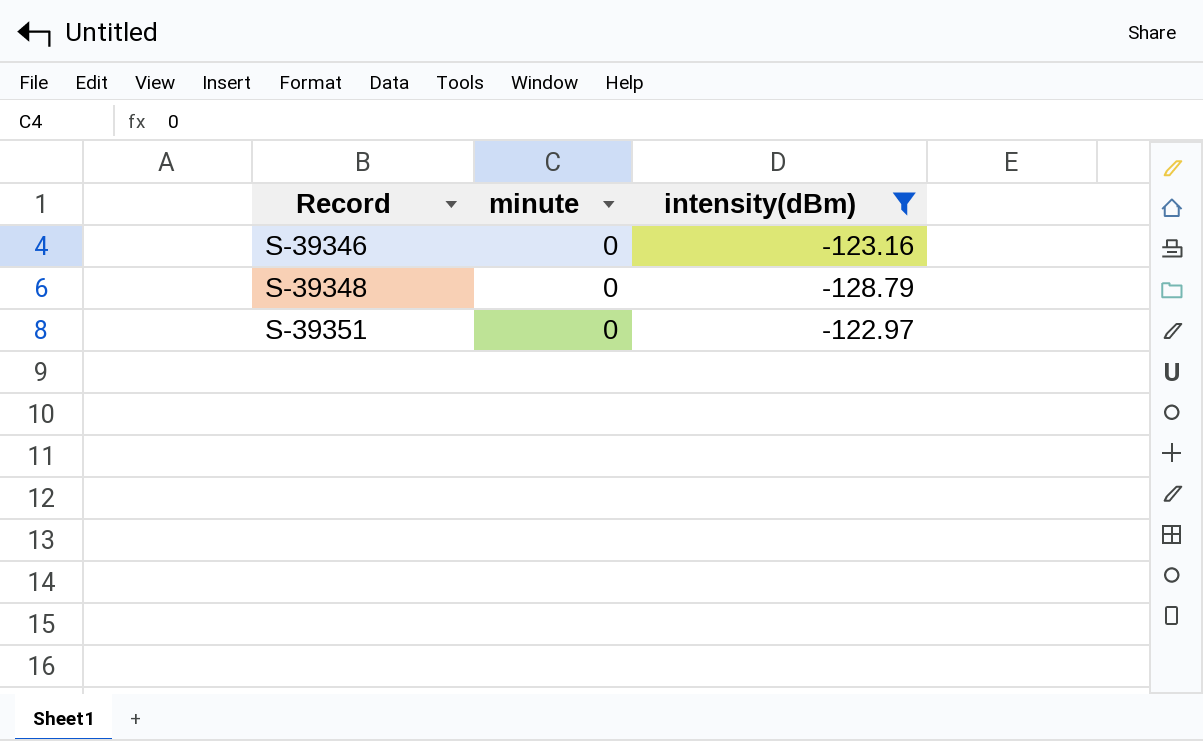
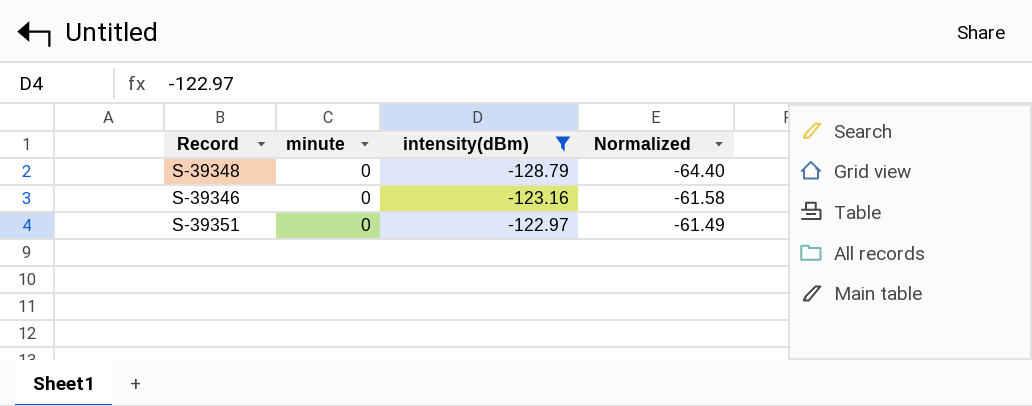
row order: Record ascending -> intensity(dBm) ascending
column Normalized | formula: none -> [intensity(dBm)] * 0.5

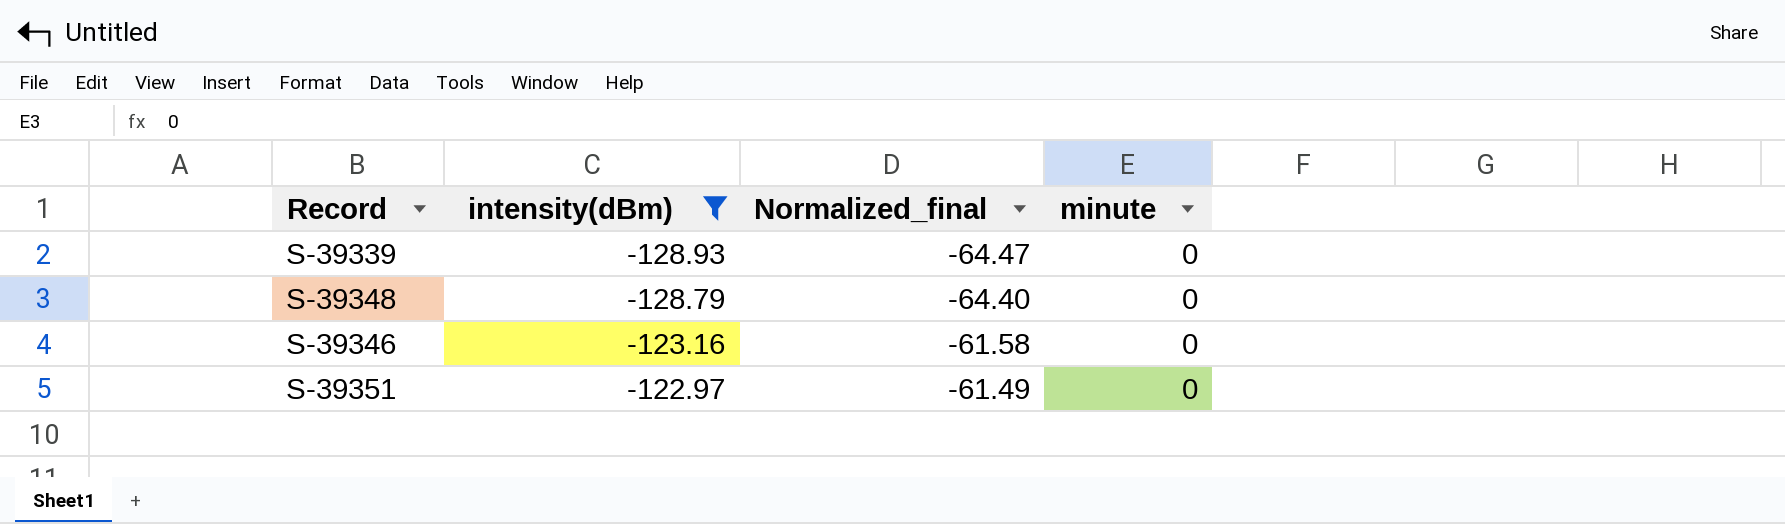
column name: Normalized -> Normalized_final
column minute | position: 2 -> 4
row S-39339: none -> -128.93 | -64.47 | 0

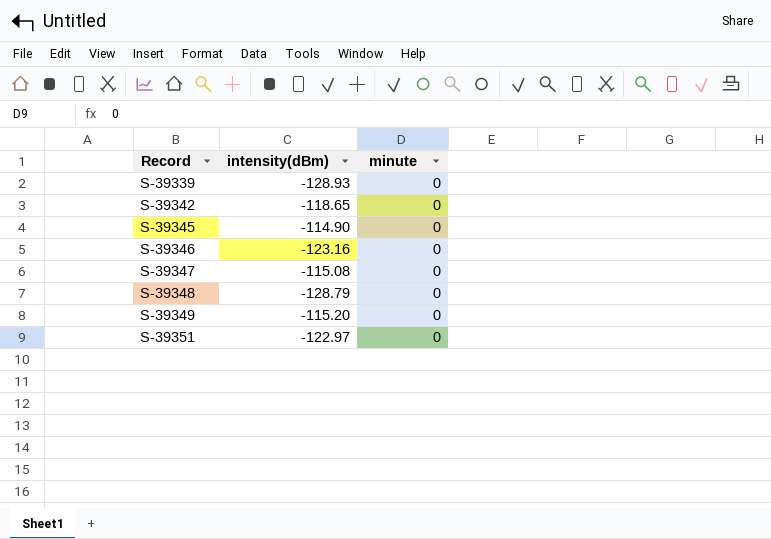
filter: intensity(dBm) <= -122.97 -> none
row order: intensity(dBm) ascending -> Record ascending
column Normalized_final | formula: [intensity(dBm)] * 0.5 -> none

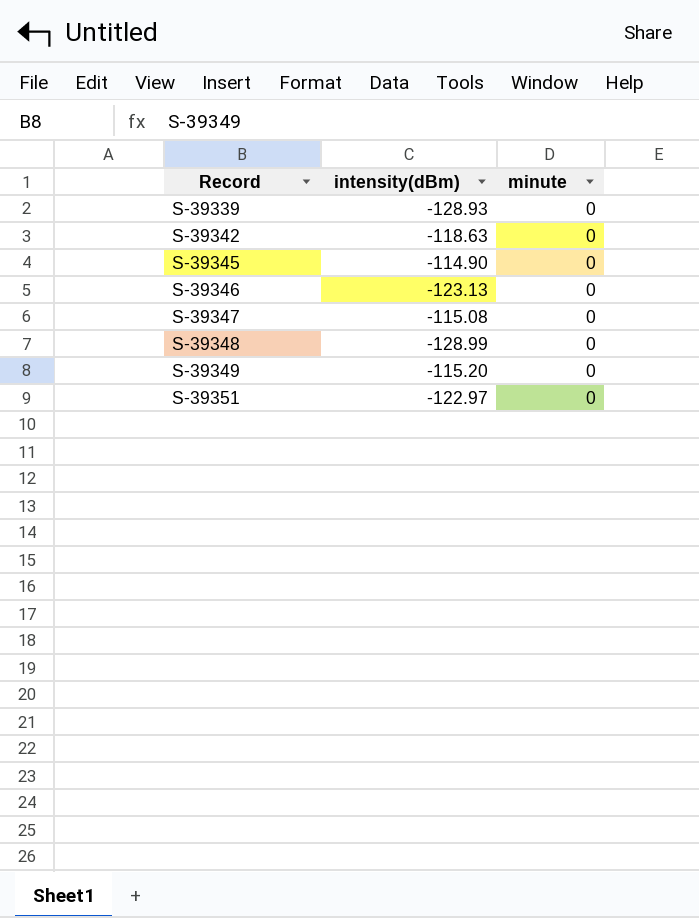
S-39342 | intensity(dBm): -118.65 -> -118.63
S-39346 | intensity(dBm): -123.16 -> -123.13
S-39348 | intensity(dBm): -128.79 -> -128.99

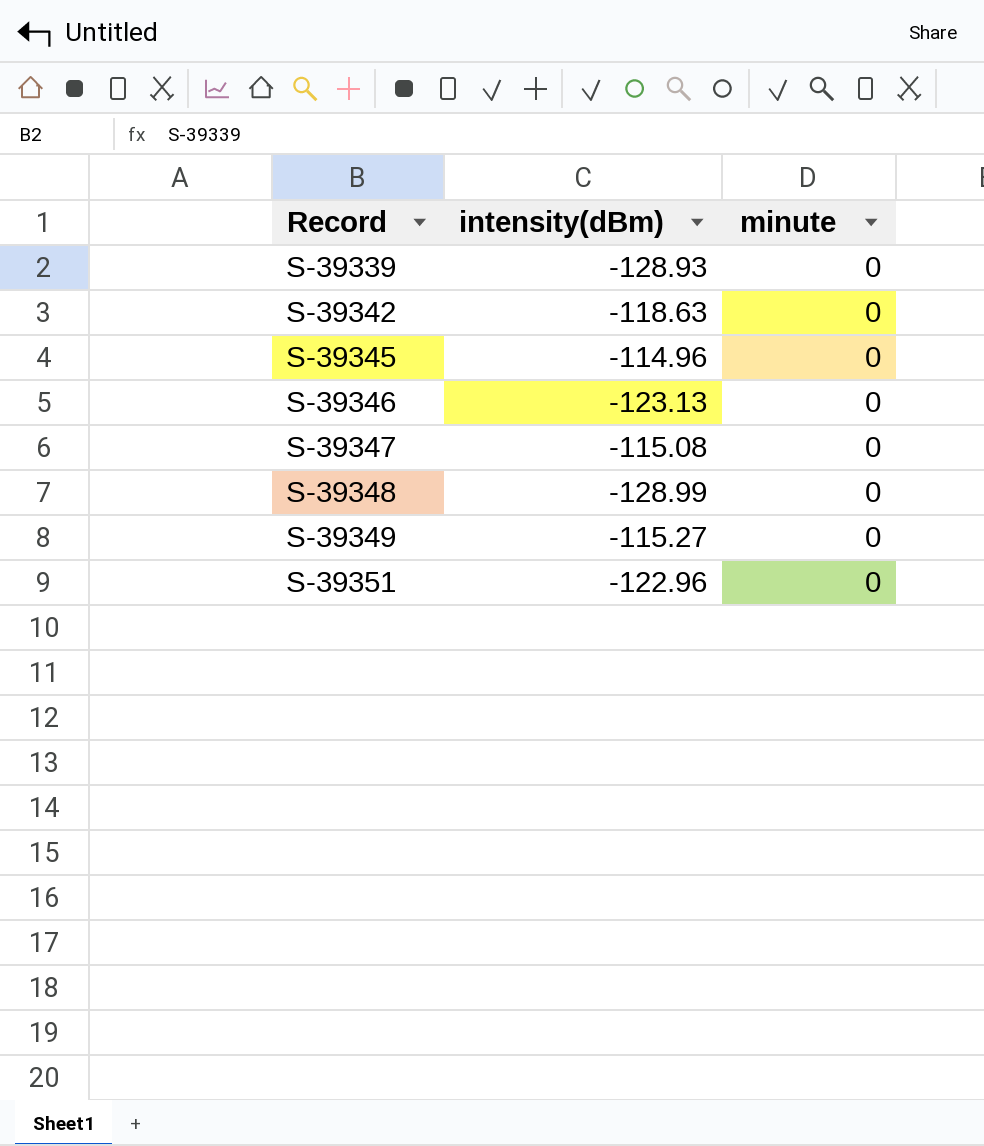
S-39345 | intensity(dBm): -114.90 -> -114.96
S-39349 | intensity(dBm): -115.20 -> -115.27
S-39351 | intensity(dBm): -122.97 -> -122.96

